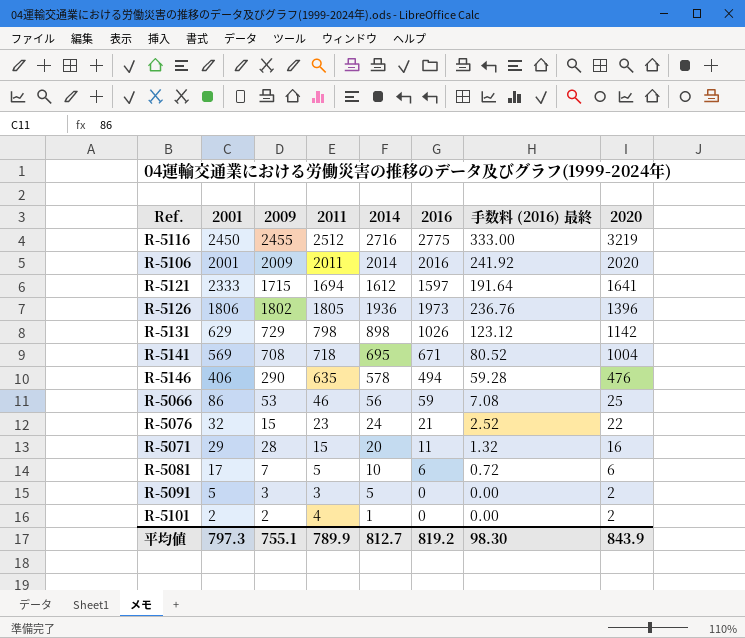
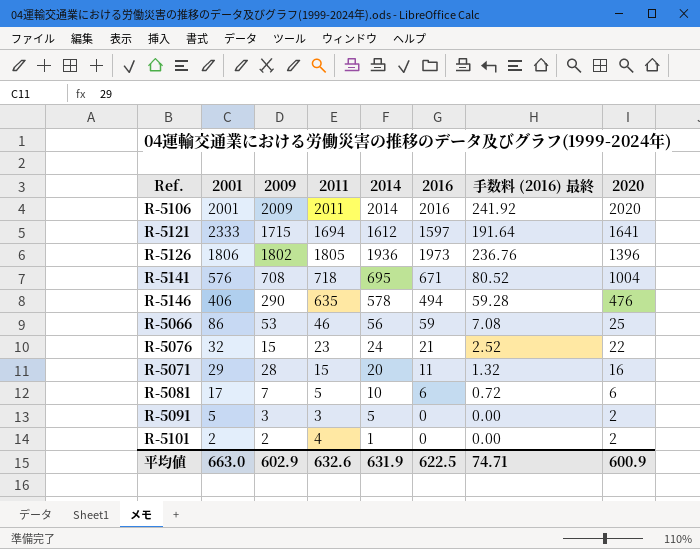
row R-5116: 2450 | 2455 | 2512 | 2716 | 2775 | 333.00 | 3219 -> none
row R-5131: 629 | 729 | 798 | 898 | 1026 | 123.12 | 1142 -> none
R-5141 | 2001: 569 -> 576
平均値 | 2001: 797.3 -> 663.0
平均値 | 2009: 755.1 -> 602.9
平均値 | 2011: 789.9 -> 632.6
平均値 | 2014: 812.7 -> 631.9
平均値 | 2016: 819.2 -> 622.5
平均値 | 手数料 (2016) 最終: 98.30 -> 74.71
平均値 | 2020: 843.9 -> 600.9

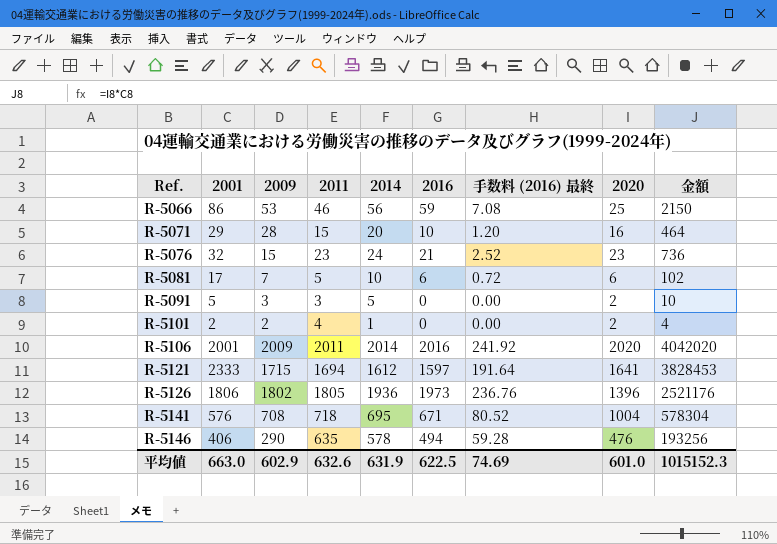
row order: 2020 descending -> Ref. ascending
column 金額 | formula: none -> [2001] * [2020]
R-5071 | 2016: 11 -> 10
R-5071 | 手数料 (2016) 最終: 1.32 -> 1.20
R-5076 | 2020: 22 -> 23
平均値 | 手数料 (2016) 最終: 74.71 -> 74.69
平均値 | 2020: 600.9 -> 601.0

